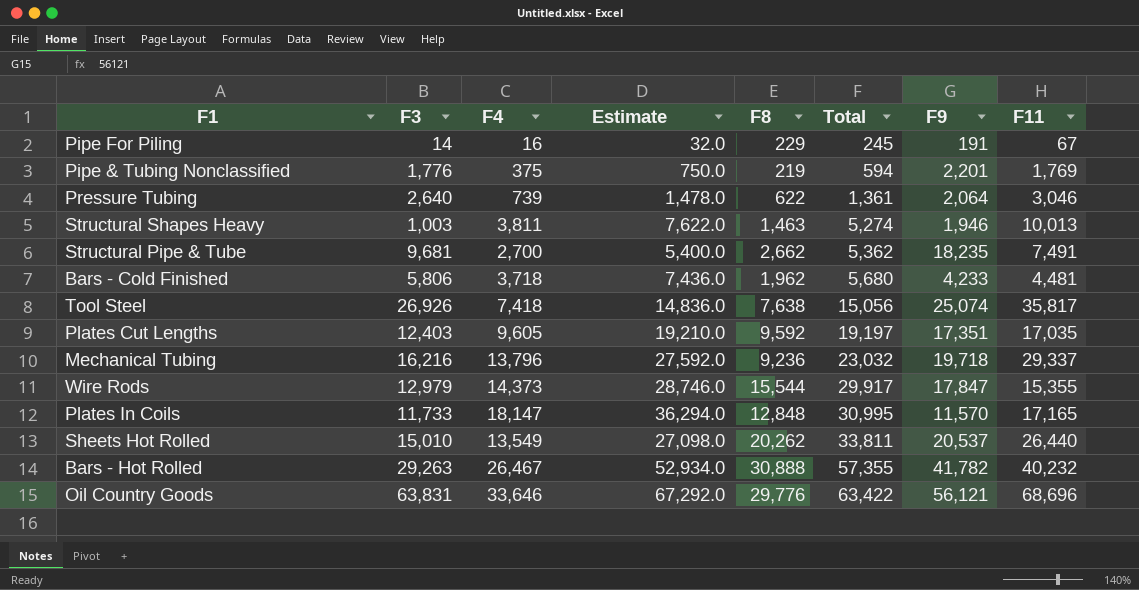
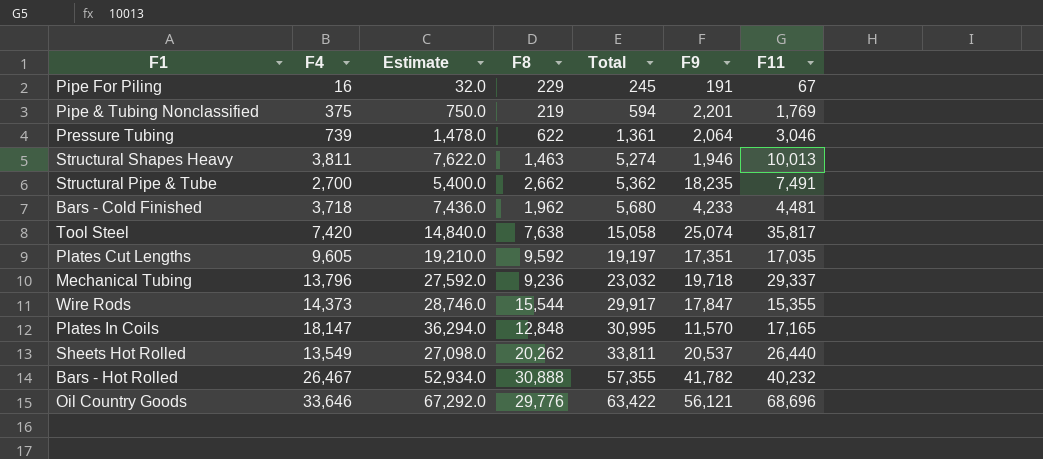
column F3 | position: 2 -> none
Tool Steel | F4: 7,418 -> 7,420
Tool Steel | Estimate: 14,836.0 -> 14,840.0
Tool Steel | Total: 15,056 -> 15,058

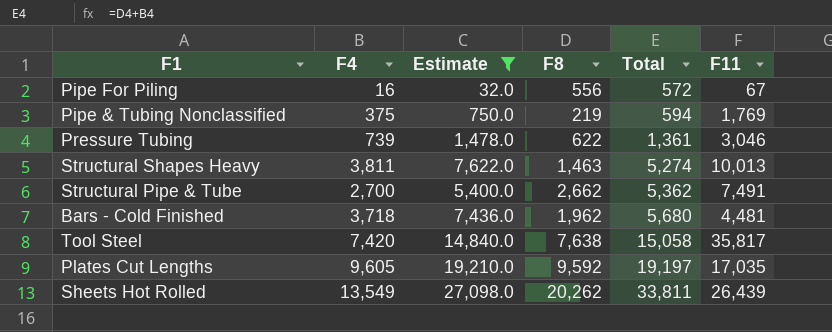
filter: none -> Estimate <= 27,098.0
column F9 | position: 6 -> none
Pipe For Piling | F8: 229 -> 556
Pipe For Piling | Total: 245 -> 572
Sheets Hot Rolled | F11: 26,440 -> 26,439

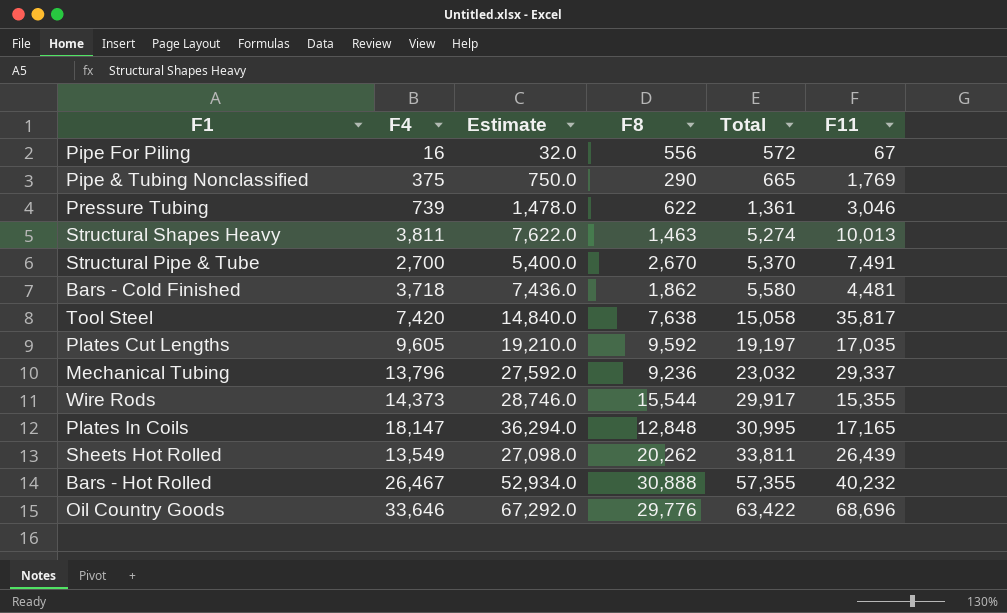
filter: Estimate <= 27,098.0 -> none
Pipe & Tubing Nonclassified | F8: 219 -> 290
Pipe & Tubing Nonclassified | Total: 594 -> 665
Structural Pipe & Tube | F8: 2,662 -> 2,670
Structural Pipe & Tube | Total: 5,362 -> 5,370
Bars - Cold Finished | F8: 1,962 -> 1,862
Bars - Cold Finished | Total: 5,680 -> 5,580

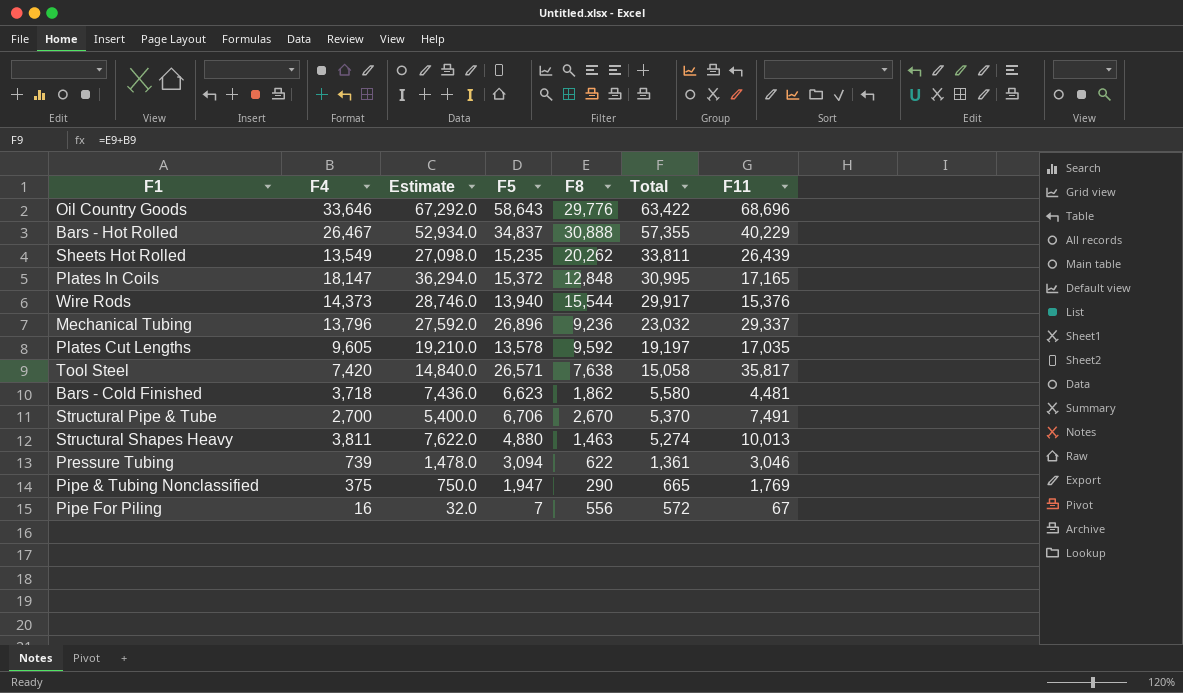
row order: Total ascending -> Total descending
column F5 | position: none -> 4
Bars - Hot Rolled | F11: 40,232 -> 40,229
Wire Rods | F11: 15,355 -> 15,376

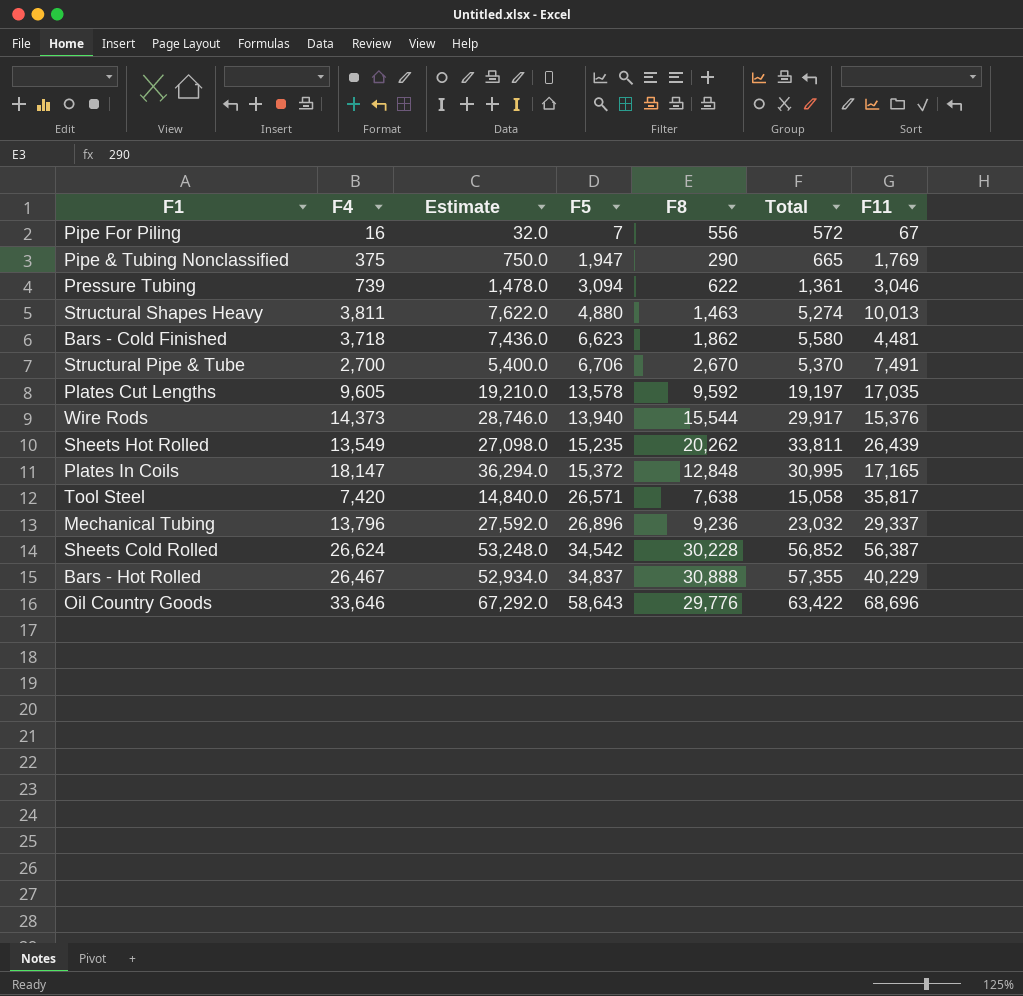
row order: Total descending -> F5 ascending
row Sheets Cold Rolled: none -> 26,624 | 53,248.0 | 34,542 | 30,228 | 56,852 | 56,387

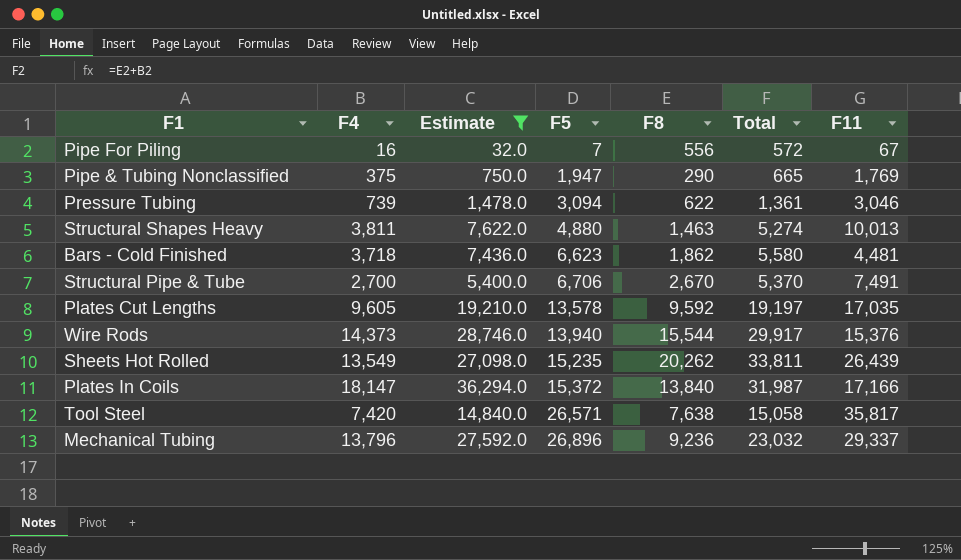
filter: none -> Estimate <= 36,294.0
Plates In Coils | F8: 12,848 -> 13,840
Plates In Coils | Total: 30,995 -> 31,987
Plates In Coils | F11: 17,165 -> 17,166

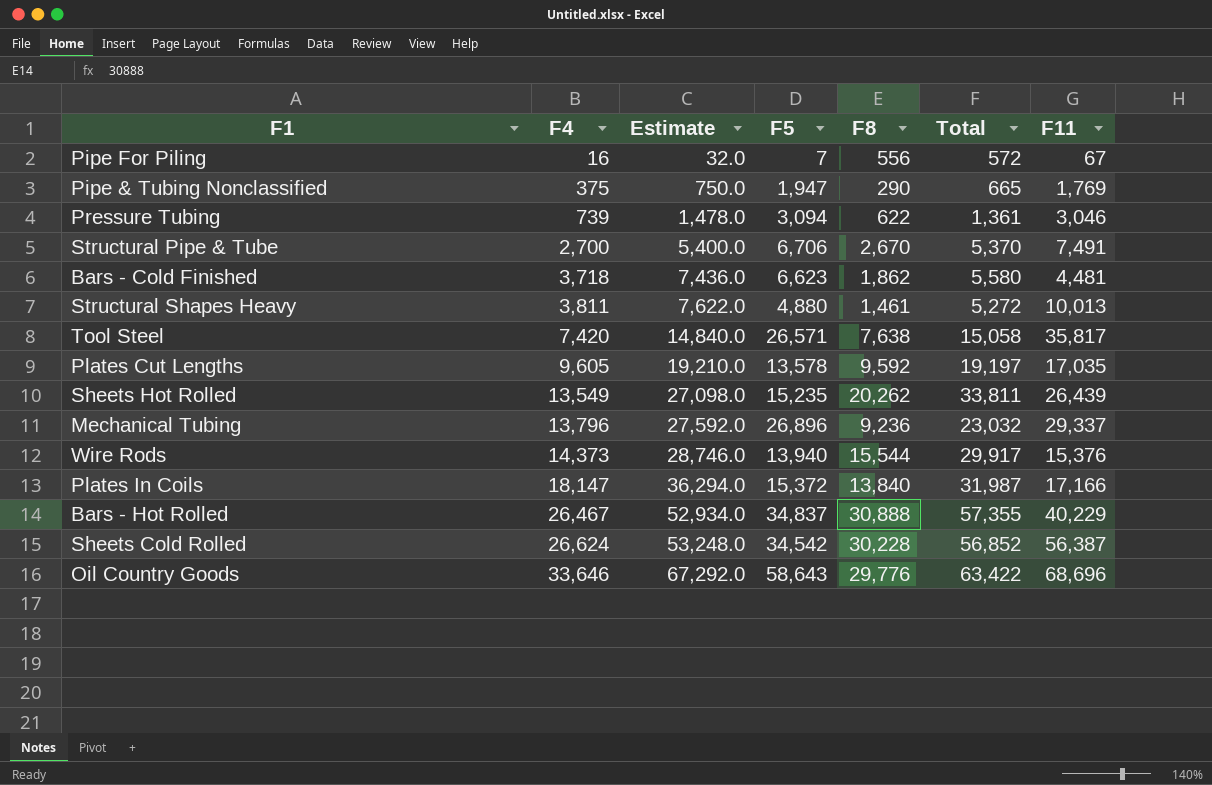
filter: Estimate <= 36,294.0 -> none
row order: F5 ascending -> F4 ascending
Structural Shapes Heavy | F8: 1,463 -> 1,461
Structural Shapes Heavy | Total: 5,274 -> 5,272

